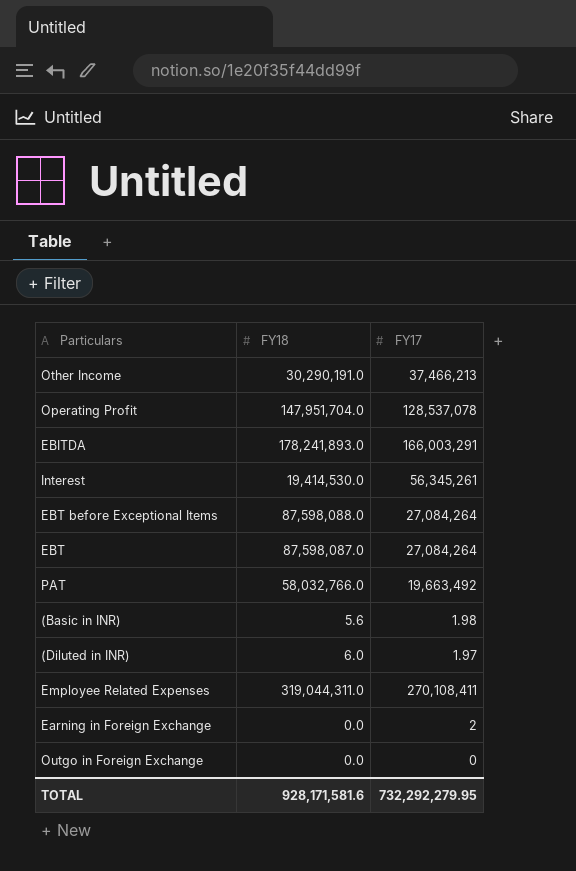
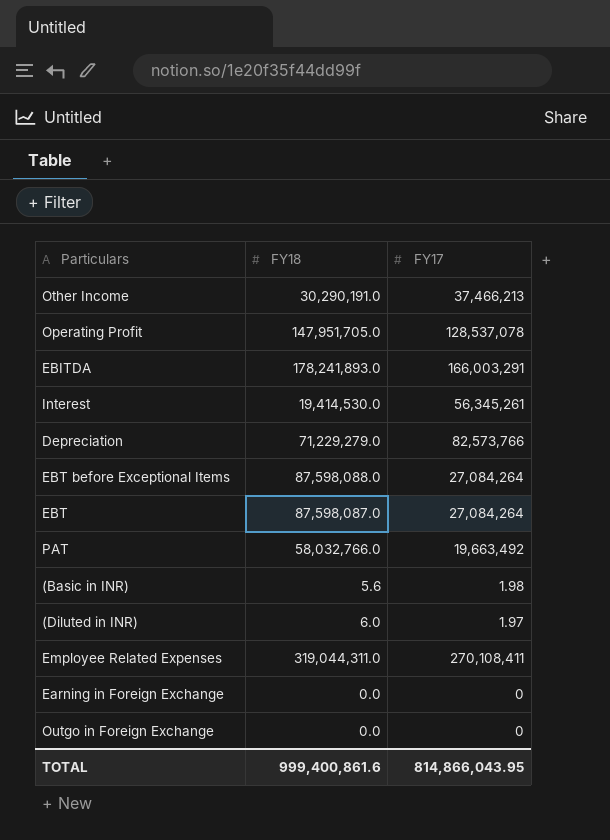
Operating Profit | FY18: 147,951,704.0 -> 147,951,705.0
row Depreciation: none -> 71,229,279.0 | 82,573,766
Earning in Foreign Exchange | FY17: 2 -> 0
TOTAL | FY18: 928,171,581.6 -> 999,400,861.6
TOTAL | FY17: 732,292,279.95 -> 814,866,043.95

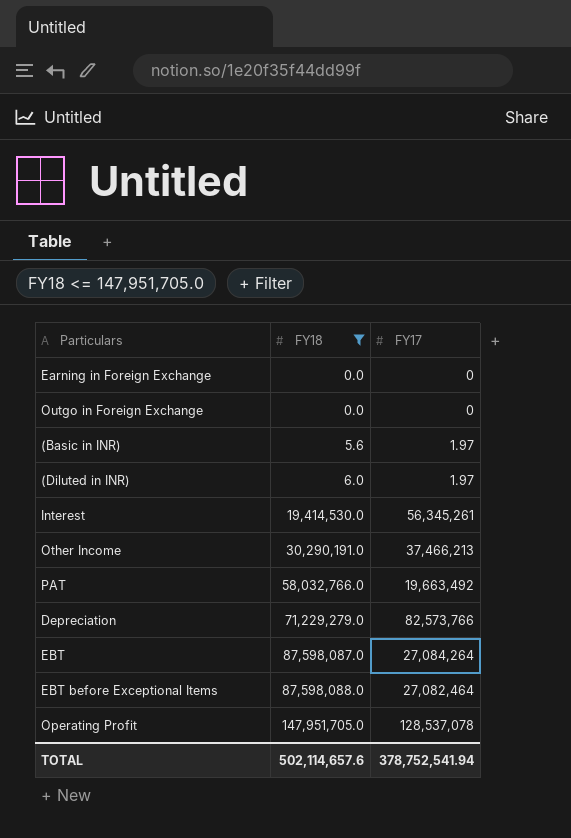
filter: none -> FY18 <= 147,951,705.0
row order: none -> FY18 ascending
(Basic in INR) | FY17: 1.98 -> 1.97
EBT before Exceptional Items | FY17: 27,084,264 -> 27,082,464
TOTAL | FY18: 999,400,861.6 -> 502,114,657.6
TOTAL | FY17: 814,866,043.95 -> 378,752,541.94

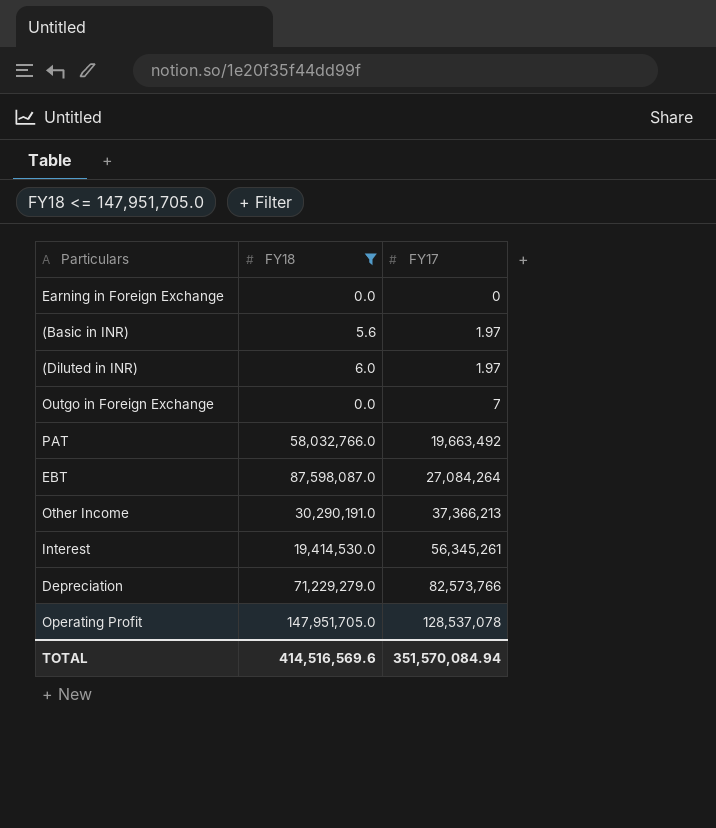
row order: FY18 ascending -> FY17 ascending
row EBT before Exceptional Items: 87,598,088.0 | 27,082,464 -> none
Outgo in Foreign Exchange | FY17: 0 -> 7
Other Income | FY17: 37,466,213 -> 37,366,213
TOTAL | FY18: 502,114,657.6 -> 414,516,569.6
TOTAL | FY17: 378,752,541.94 -> 351,570,084.94

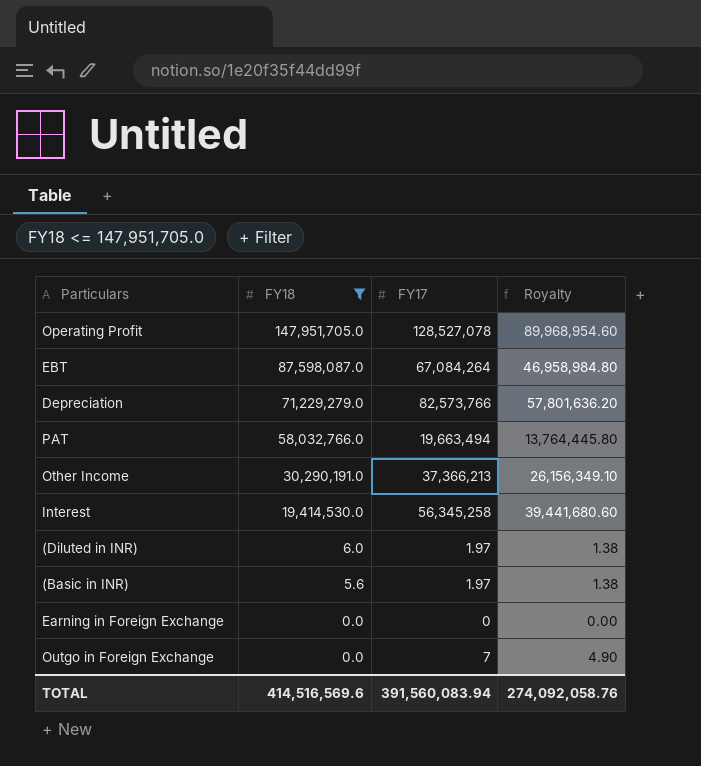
row order: FY17 ascending -> FY18 descending
column Royalty | formula: none -> [FY17] * 0.7
Operating Profit | FY17: 128,537,078 -> 128,527,078
EBT | FY17: 27,084,264 -> 67,084,264
PAT | FY17: 19,663,492 -> 19,663,494
Interest | FY17: 56,345,261 -> 56,345,258
TOTAL | FY17: 351,570,084.94 -> 391,560,083.94

